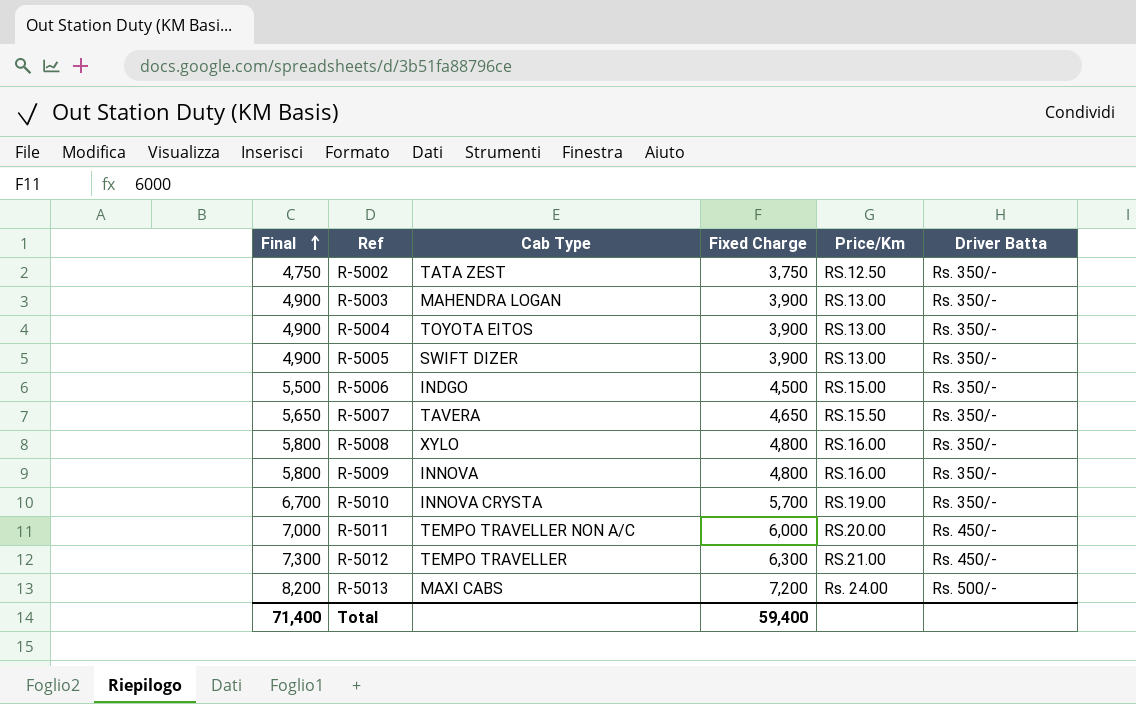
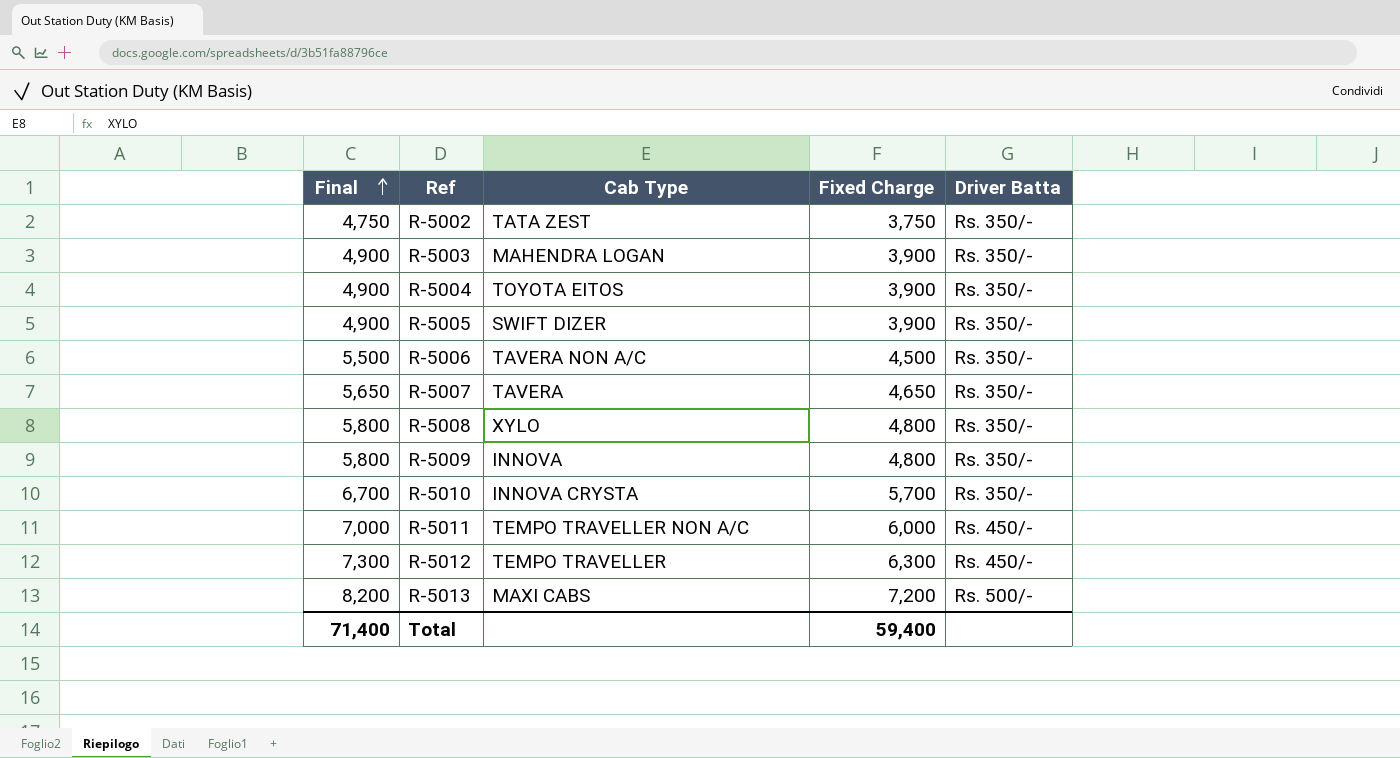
column Price/Km | position: 5 -> none
R-5006 | Cab Type: INDGO -> TAVERA NON A/C

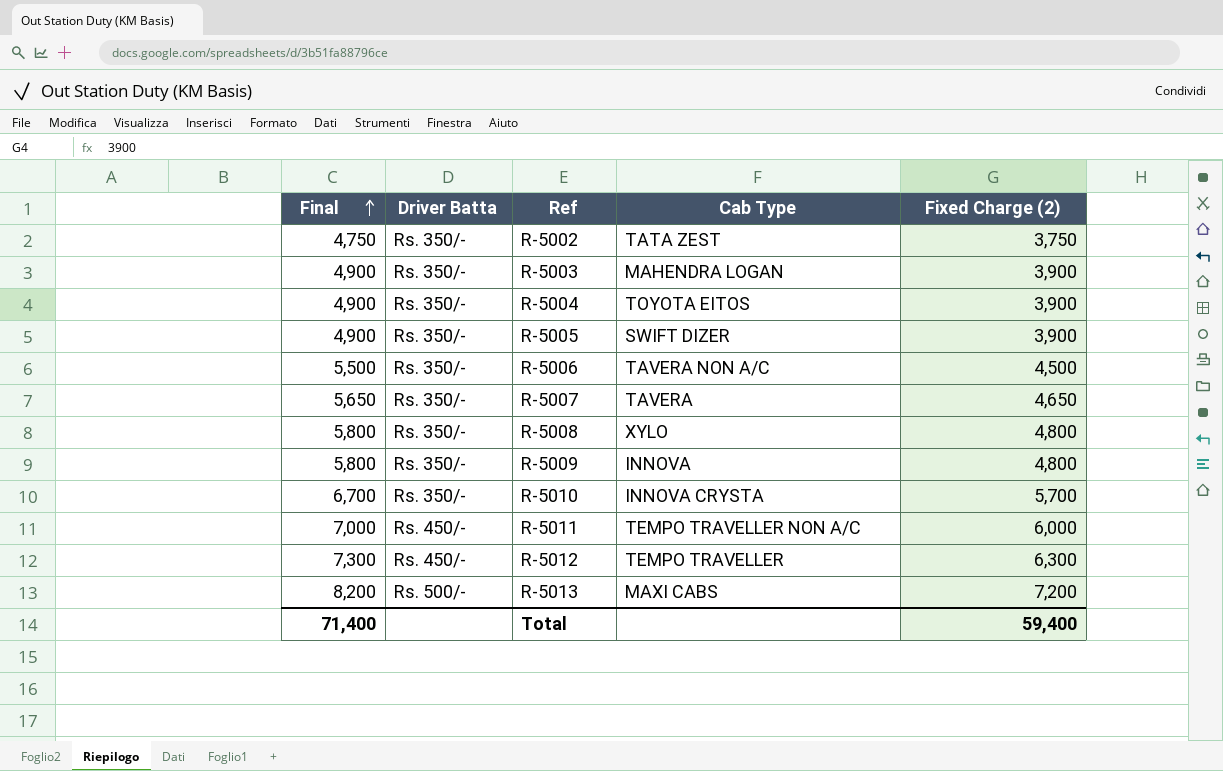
column Driver Batta | position: 5 -> 2
column name: Fixed Charge -> Fixed Charge (2)

